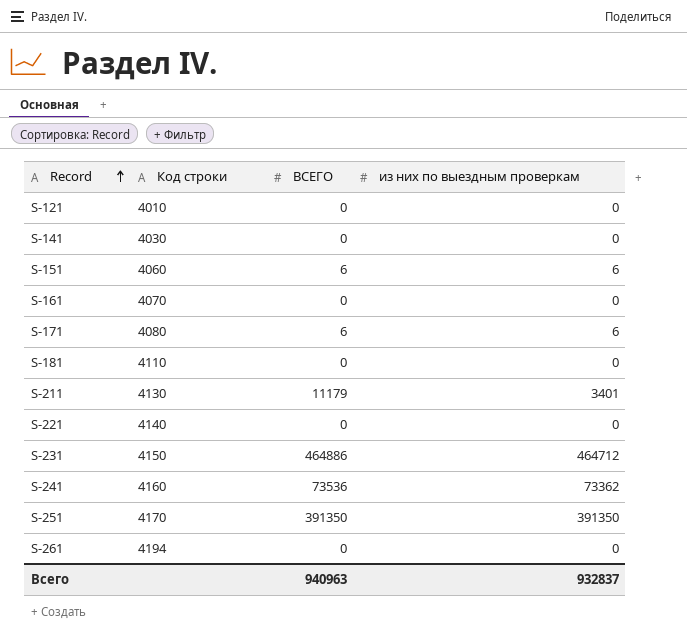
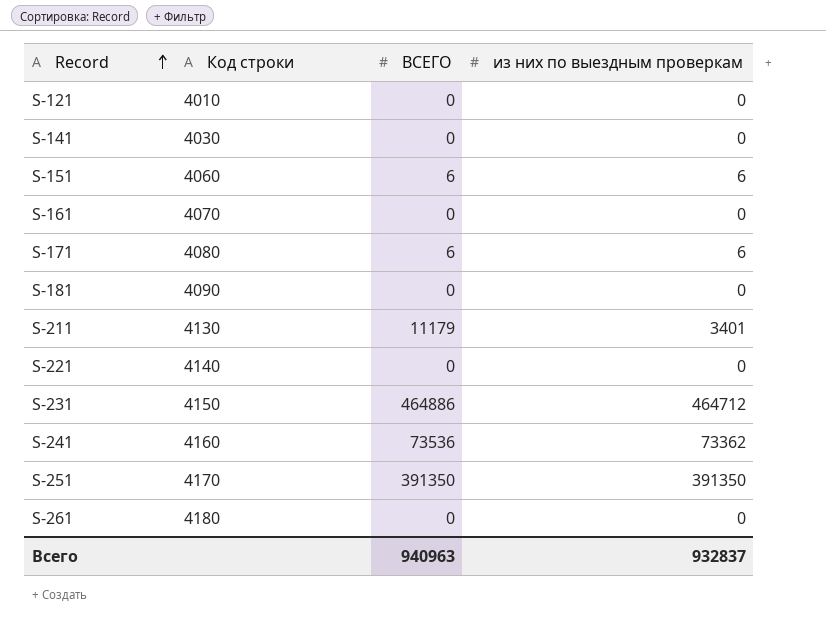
S-181 | Код строки: 4110 -> 4090
S-261 | Код строки: 4194 -> 4180

